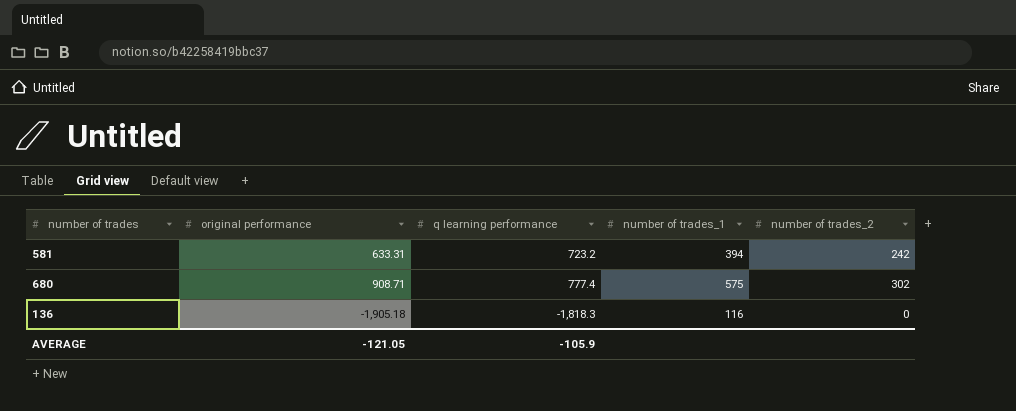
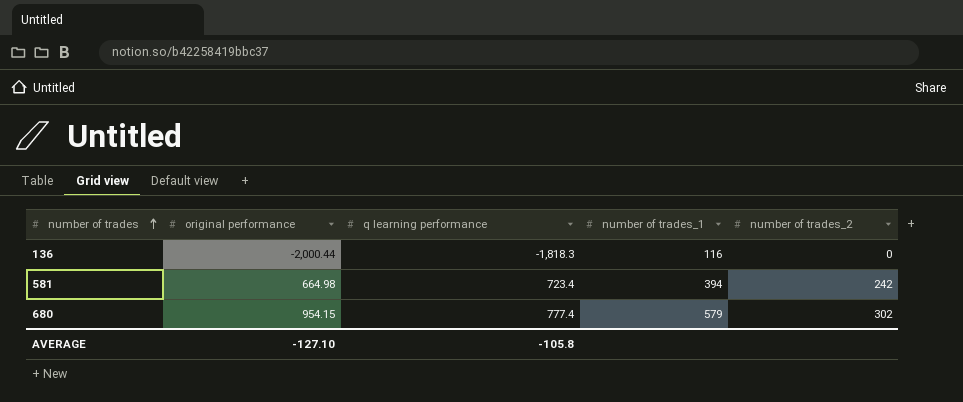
row order: none -> number of trades ascending
136 | original performance: -1,905.18 -> -2,000.44
581 | original performance: 633.31 -> 664.98
581 | q learning performance: 723.2 -> 723.4
680 | original performance: 908.71 -> 954.15
680 | number of trades_1: 575 -> 579
AVERAGE | original performance: -121.05 -> -127.10
AVERAGE | q learning performance: -105.9 -> -105.8

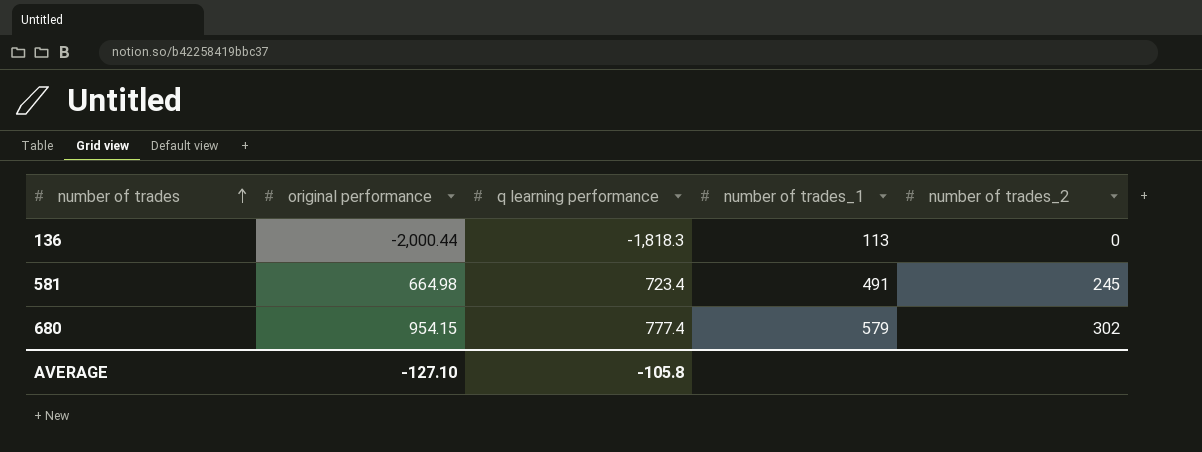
136 | number of trades_1: 116 -> 113
581 | number of trades_1: 394 -> 491
581 | number of trades_2: 242 -> 245

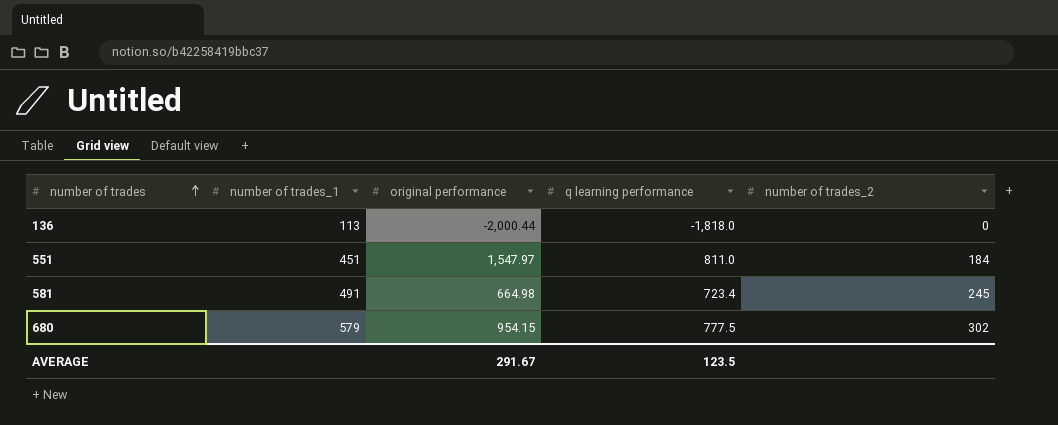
column number of trades_1 | position: 4 -> 2
136 | q learning performance: -1,818.3 -> -1,818.0
row 551: none -> 451 | 1,547.97 | 811.0 | 184
680 | q learning performance: 777.4 -> 777.5
AVERAGE | original performance: -127.10 -> 291.67
AVERAGE | q learning performance: -105.8 -> 123.5

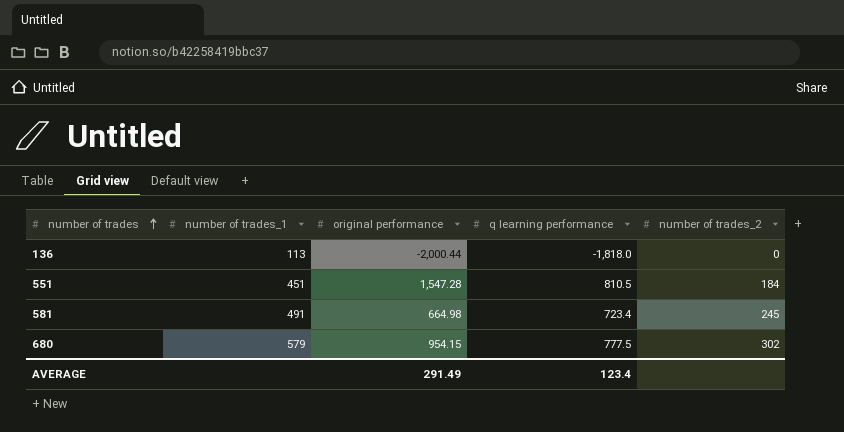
551 | original performance: 1,547.97 -> 1,547.28
551 | q learning performance: 811.0 -> 810.5
AVERAGE | original performance: 291.67 -> 291.49
AVERAGE | q learning performance: 123.5 -> 123.4

